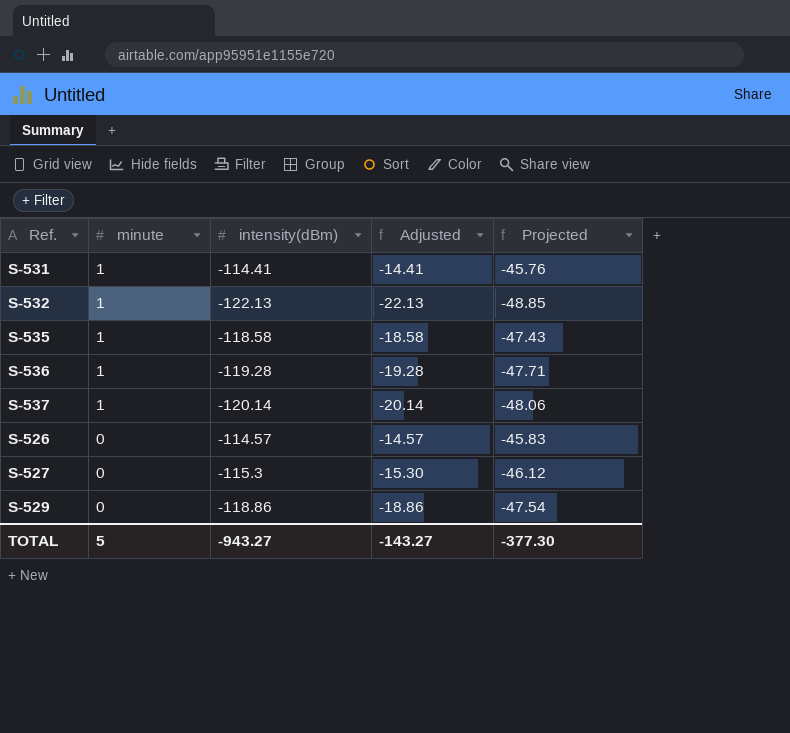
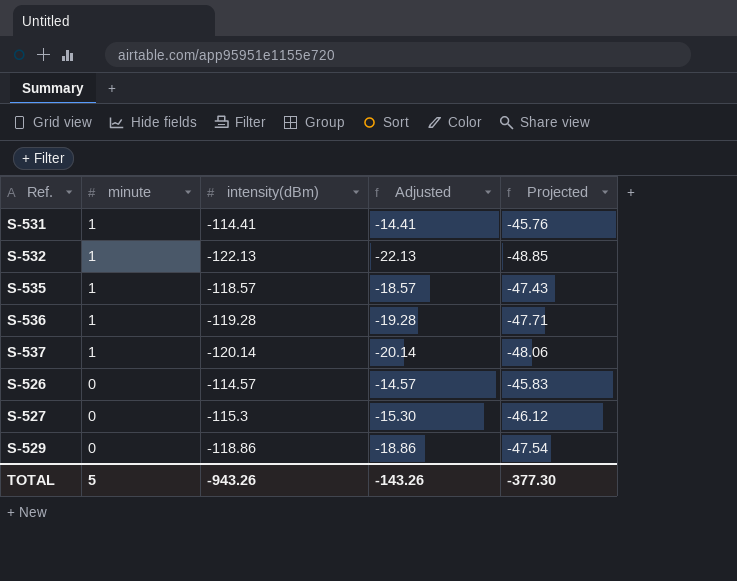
S-535 | intensity(dBm): -118.58 -> -118.57
S-535 | Adjusted: -18.58 -> -18.57
TOTAL | intensity(dBm): -943.27 -> -943.26
TOTAL | Adjusted: -143.27 -> -143.26

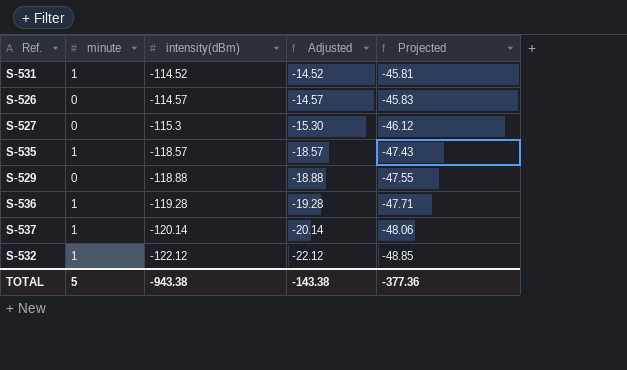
row order: minute descending -> intensity(dBm) descending
S-531 | intensity(dBm): -114.41 -> -114.52
S-531 | Adjusted: -14.41 -> -14.52
S-531 | Projected: -45.76 -> -45.81
S-529 | intensity(dBm): -118.86 -> -118.88
S-529 | Adjusted: -18.86 -> -18.88
S-529 | Projected: -47.54 -> -47.55
S-532 | intensity(dBm): -122.13 -> -122.12
S-532 | Adjusted: -22.13 -> -22.12
TOTAL | intensity(dBm): -943.26 -> -943.38
TOTAL | Adjusted: -143.26 -> -143.38
TOTAL | Projected: -377.30 -> -377.36

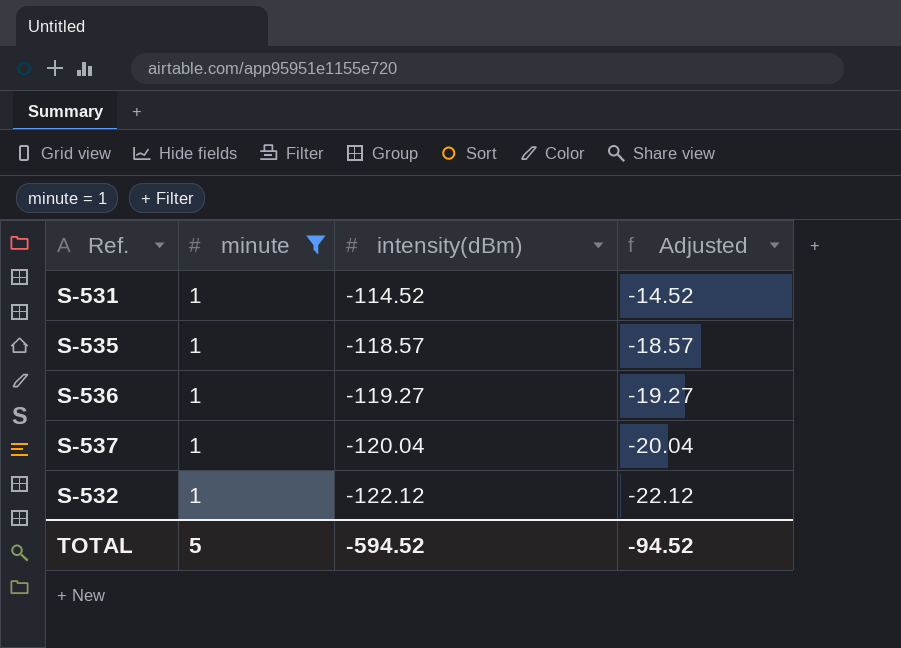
filter: none -> minute = 1
column Projected | formula: [intensity(dBm)] * 0.4 -> none
S-536 | intensity(dBm): -119.28 -> -119.27
S-536 | Adjusted: -19.28 -> -19.27
S-537 | intensity(dBm): -120.14 -> -120.04
S-537 | Adjusted: -20.14 -> -20.04
TOTAL | intensity(dBm): -943.38 -> -594.52
TOTAL | Adjusted: -143.38 -> -94.52

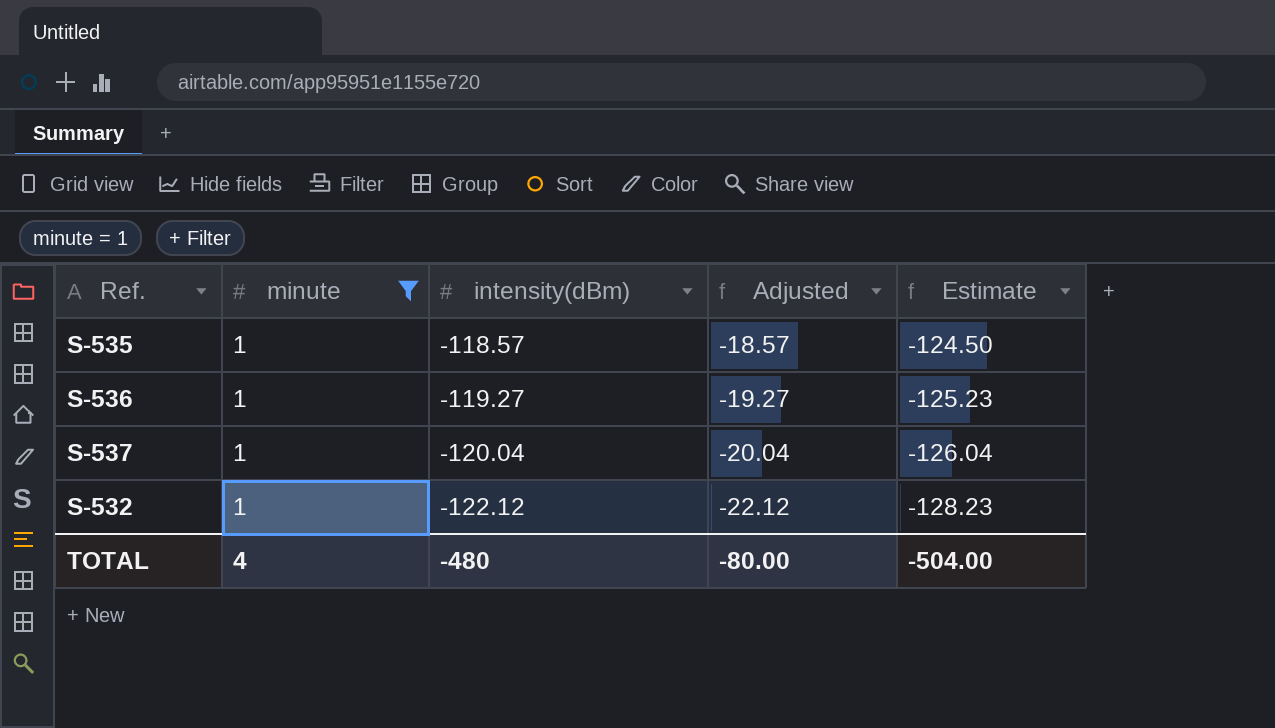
column Estimate | formula: none -> [intensity(dBm)] * 1.05
row S-531: 1 | -114.52 | -14.52 -> none
TOTAL | minute: 5 -> 4
TOTAL | intensity(dBm): -594.52 -> -480
TOTAL | Adjusted: -94.52 -> -80.00

